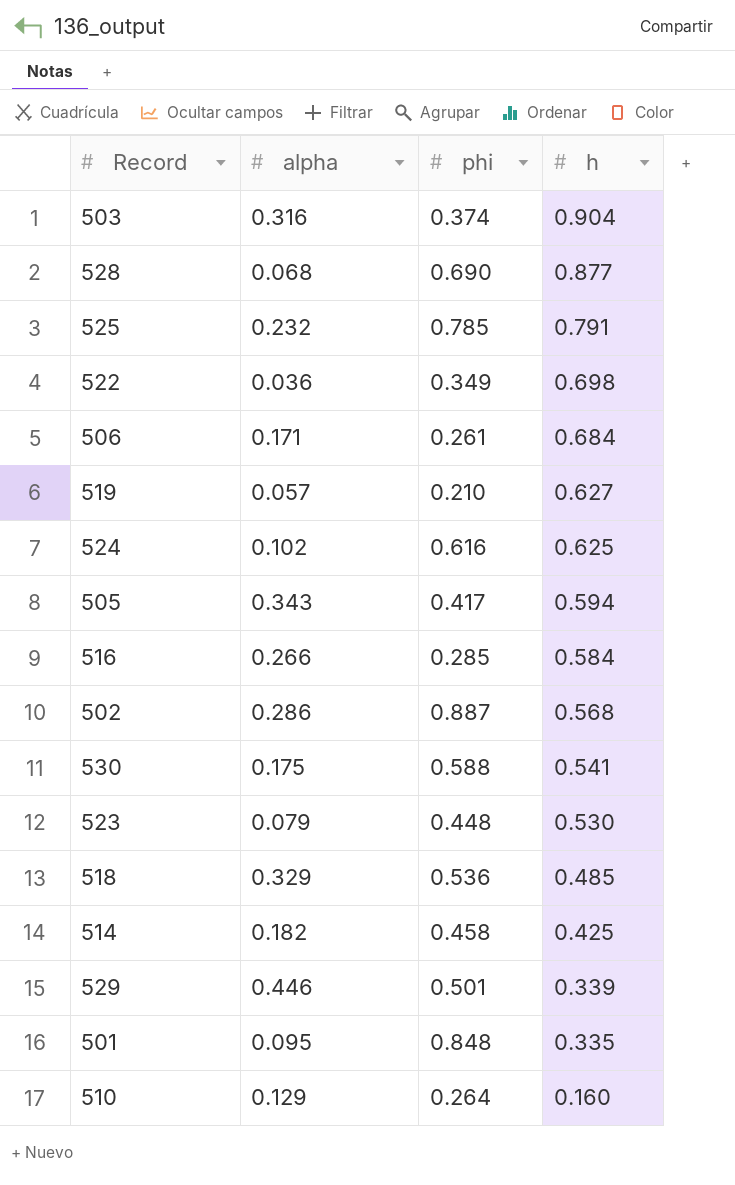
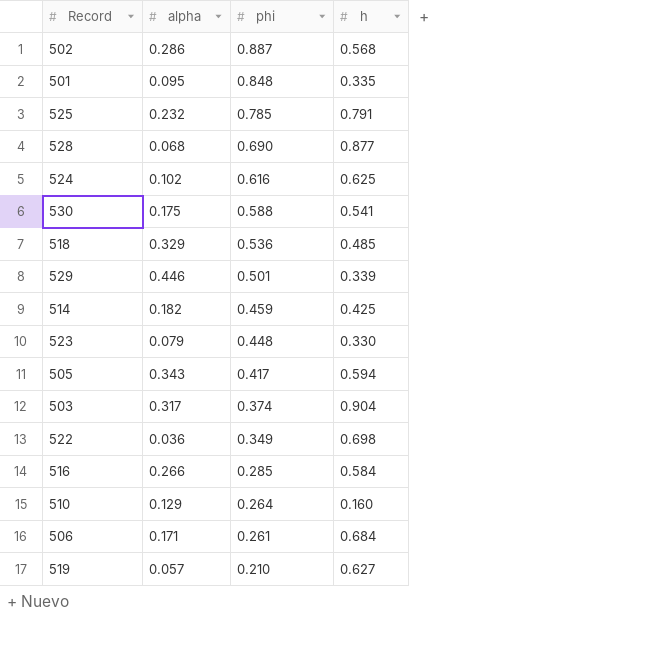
row order: h descending -> phi descending
514 | phi: 0.458 -> 0.459
523 | h: 0.530 -> 0.330
503 | alpha: 0.316 -> 0.317

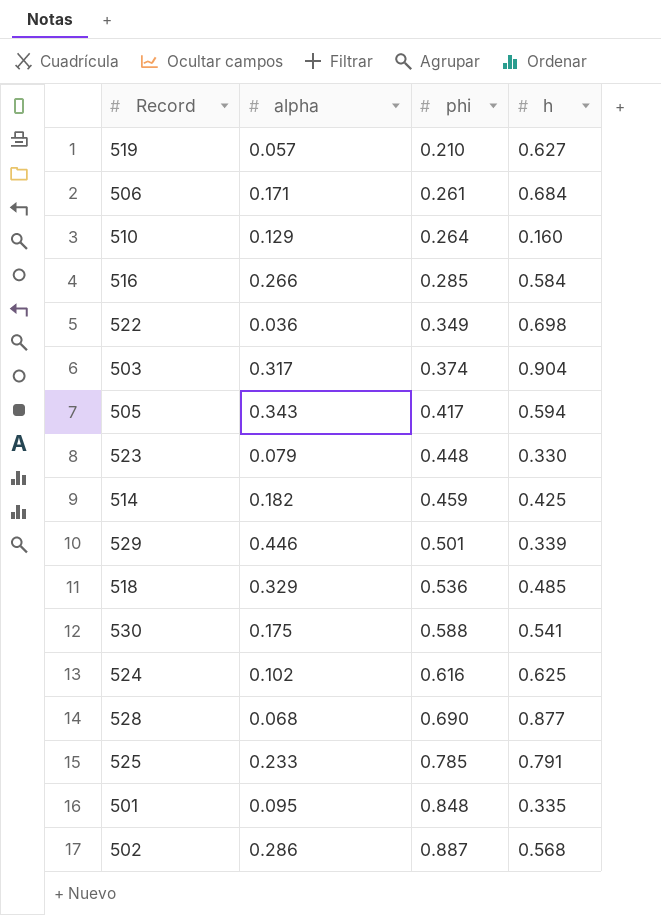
row order: phi descending -> phi ascending
525 | alpha: 0.232 -> 0.233

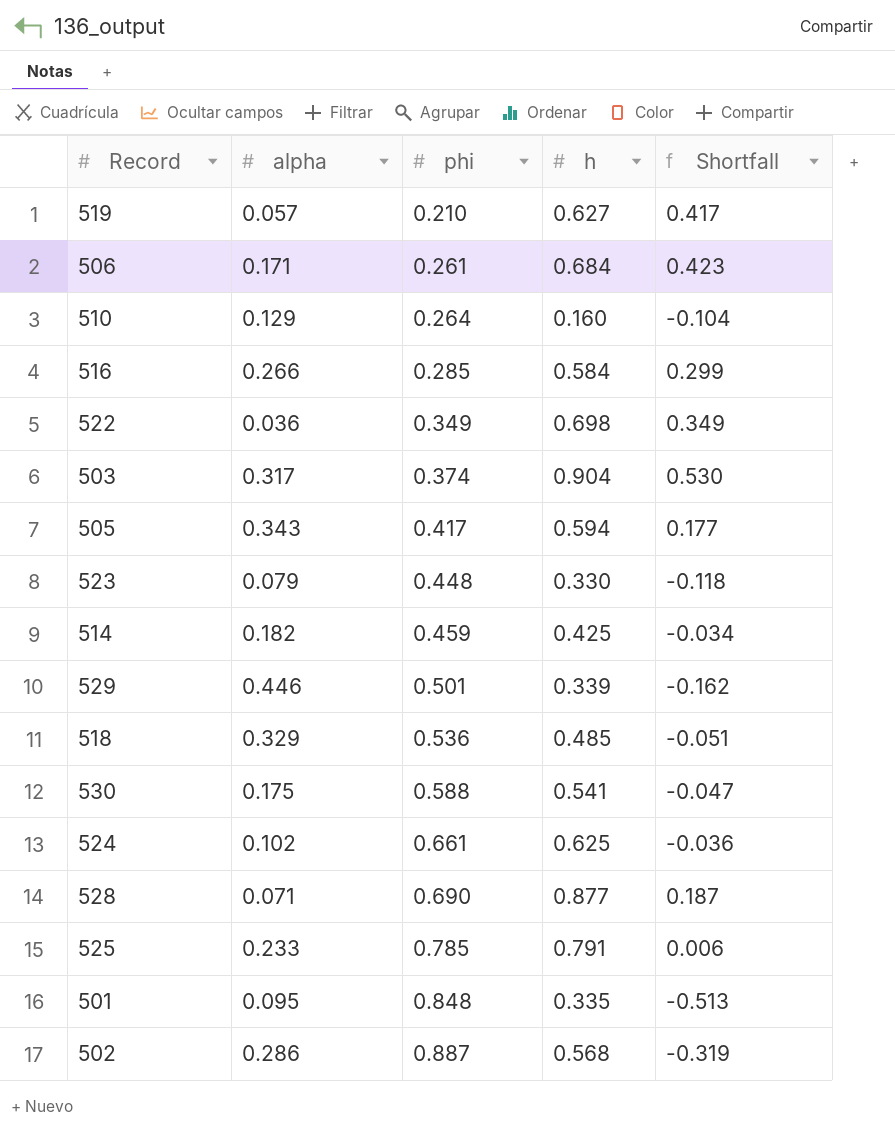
column Shortfall | formula: none -> [h] - [phi]
524 | phi: 0.616 -> 0.661
528 | alpha: 0.068 -> 0.071

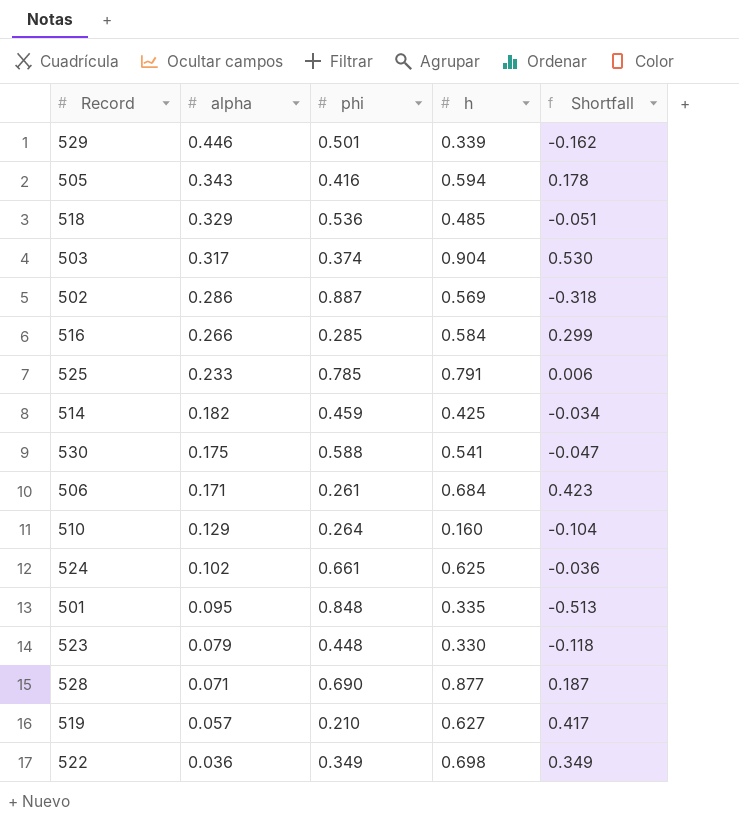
row order: phi ascending -> alpha descending
505 | phi: 0.417 -> 0.416
505 | Shortfall: 0.177 -> 0.178
502 | h: 0.568 -> 0.569
502 | Shortfall: -0.319 -> -0.318

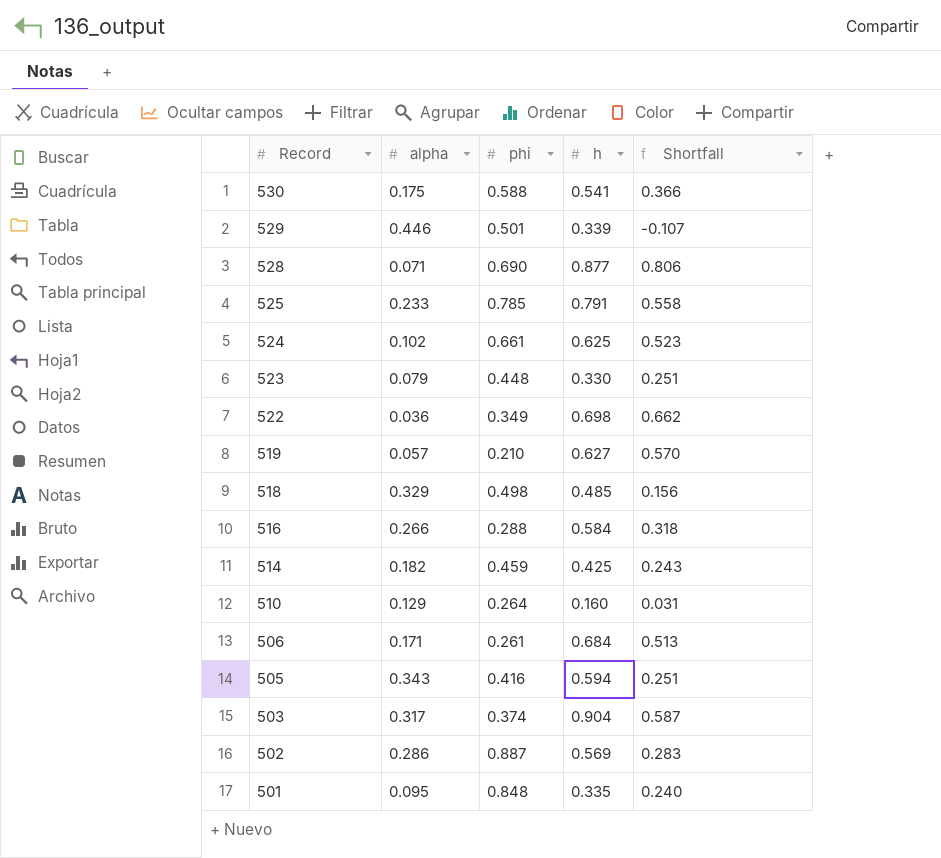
row order: alpha descending -> Record descending
column Shortfall | formula: [h] - [phi] -> [h] - [alpha]
518 | phi: 0.536 -> 0.498
516 | phi: 0.285 -> 0.288

